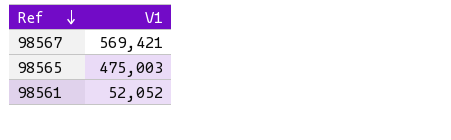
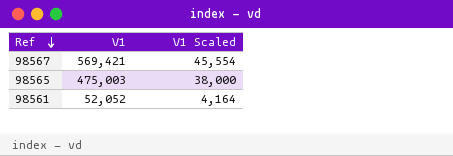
column V1 Scaled | formula: none -> [V1] * 0.08

